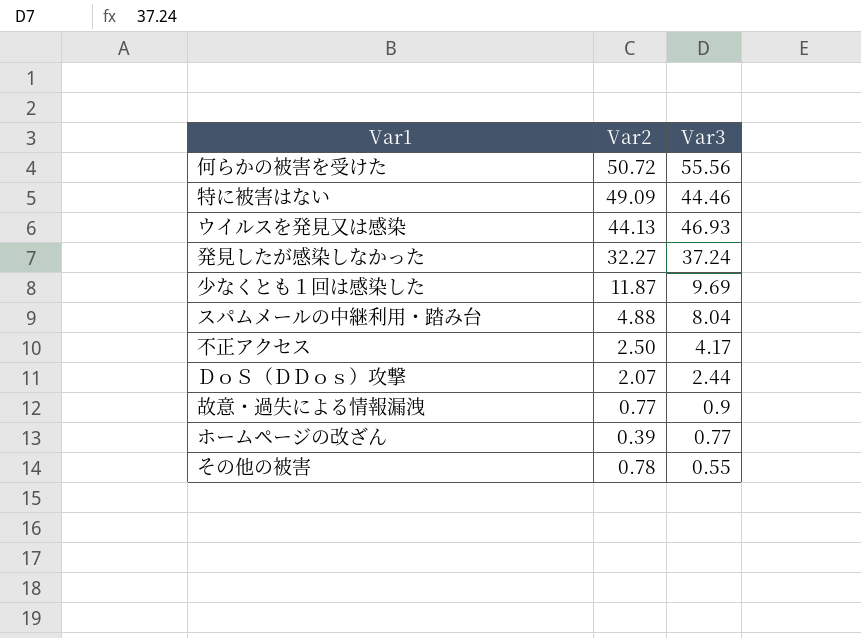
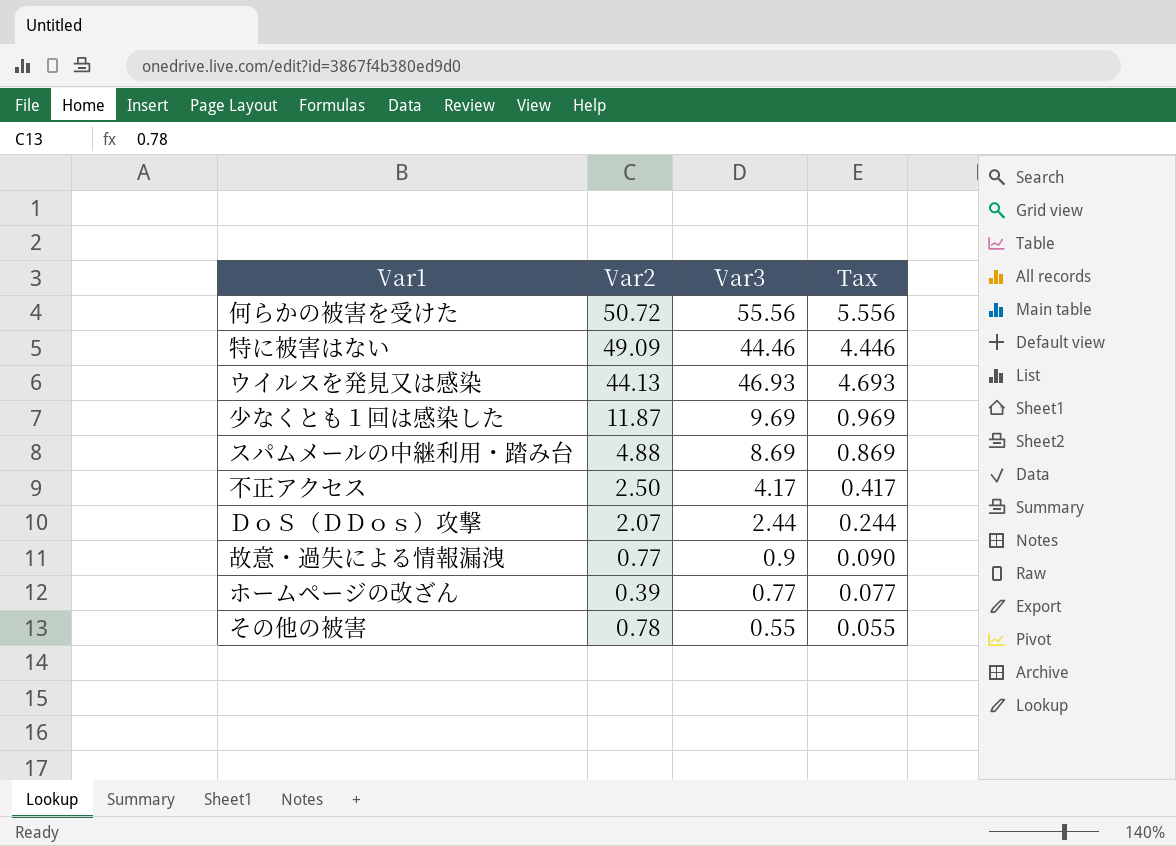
column Tax | formula: none -> [Var3] * 0.1
row 発見したが感染しなかった: 32.27 | 37.24 -> none
スパムメールの中継利用・踏み台 | Var3: 8.04 -> 8.69

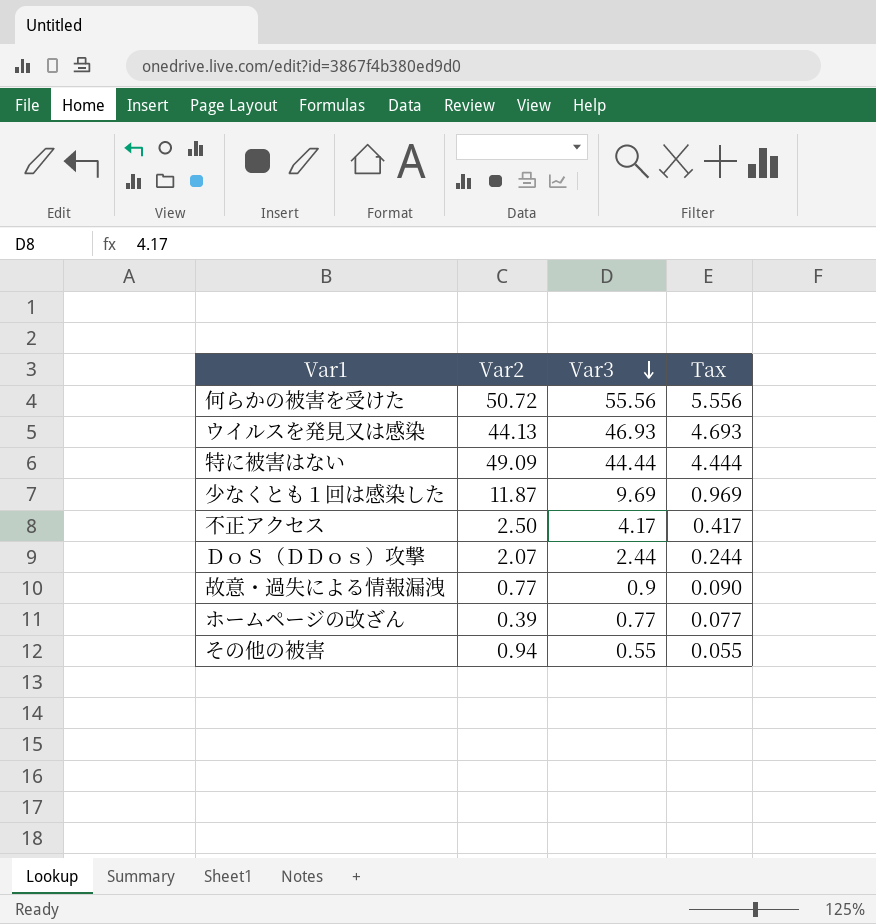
row order: none -> Var3 descending
row スパムメールの中継利用・踏み台: 4.88 | 8.69 | 0.869 -> none
特に被害はない | Var3: 44.46 -> 44.44
特に被害はない | Tax: 4.446 -> 4.444
その他の被害 | Var2: 0.78 -> 0.94

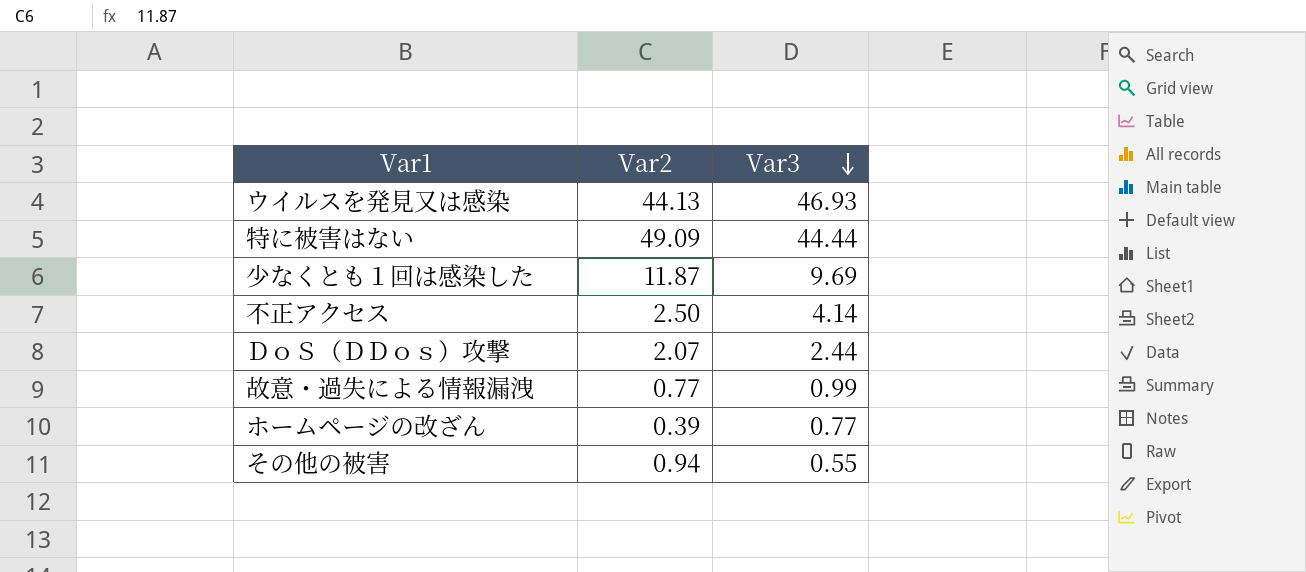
column Tax | formula: [Var3] * 0.1 -> none
row 何らかの被害を受けた: 50.72 | 55.56 | 5.556 -> none
不正アクセス | Var3: 4.17 -> 4.14
故意・過失による情報漏洩 | Var3: 0.9 -> 0.99

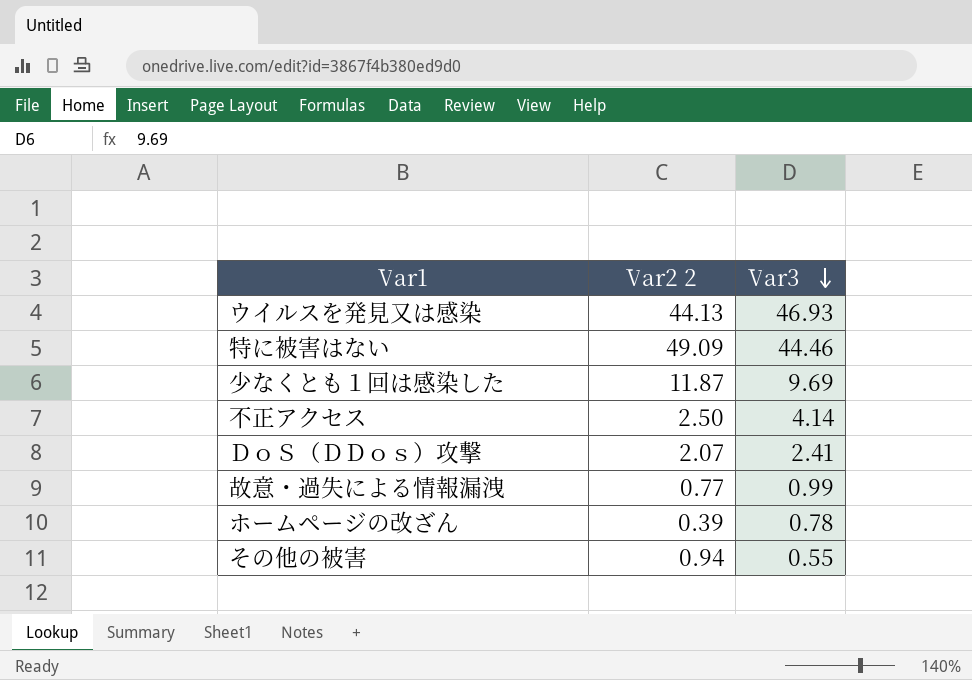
column name: Var2 -> Var2 2
特に被害はない | Var3: 44.44 -> 44.46
ＤｏＳ（ＤＤｏｓ）攻撃 | Var3: 2.44 -> 2.41
ホームページの改ざん | Var3: 0.77 -> 0.78

